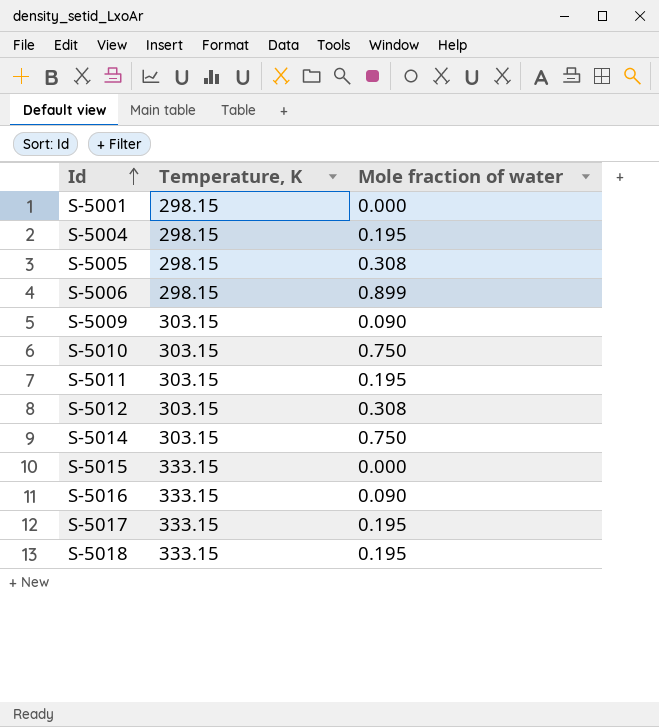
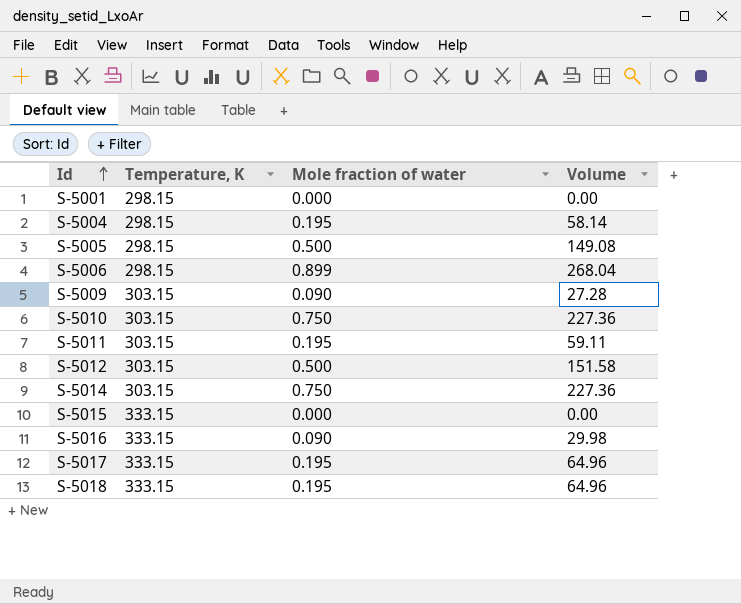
column Volume | formula: none -> [Temperature, K] * [Mole fraction of water]
S-5005 | Mole fraction of water: 0.308 -> 0.500
S-5012 | Mole fraction of water: 0.308 -> 0.500

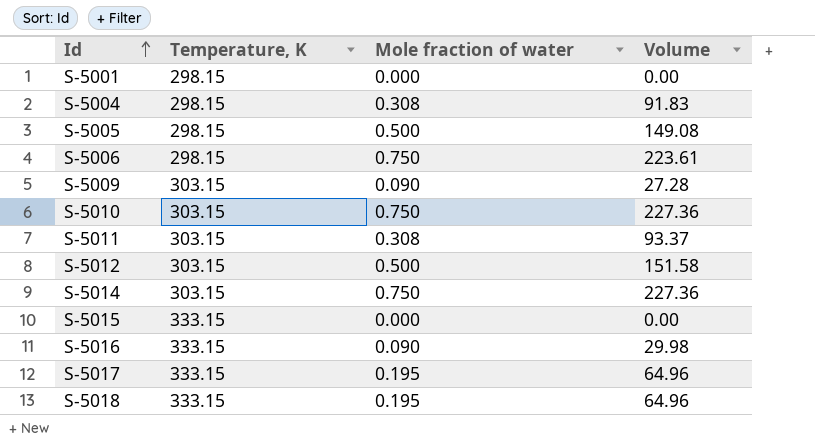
S-5004 | Mole fraction of water: 0.195 -> 0.308
S-5004 | Volume: 58.14 -> 91.83
S-5006 | Mole fraction of water: 0.899 -> 0.750
S-5006 | Volume: 268.04 -> 223.61
S-5011 | Mole fraction of water: 0.195 -> 0.308
S-5011 | Volume: 59.11 -> 93.37

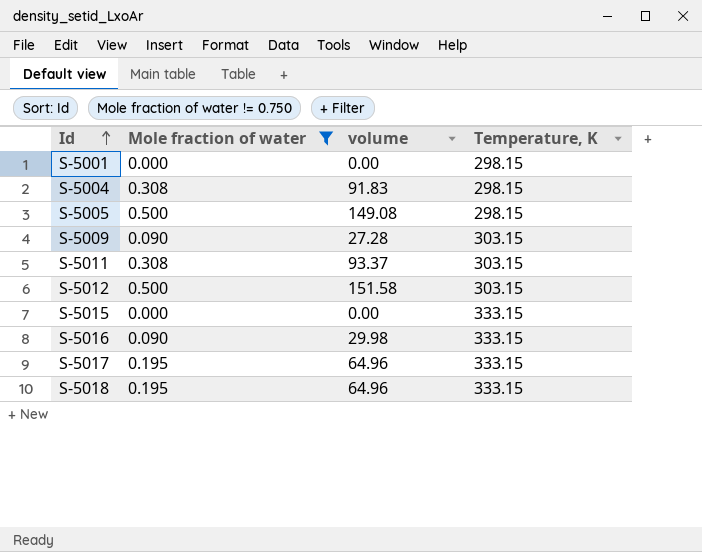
filter: none -> Mole fraction of water != 0.750
column name: Volume -> volume
column Temperature, K | position: 2 -> 4

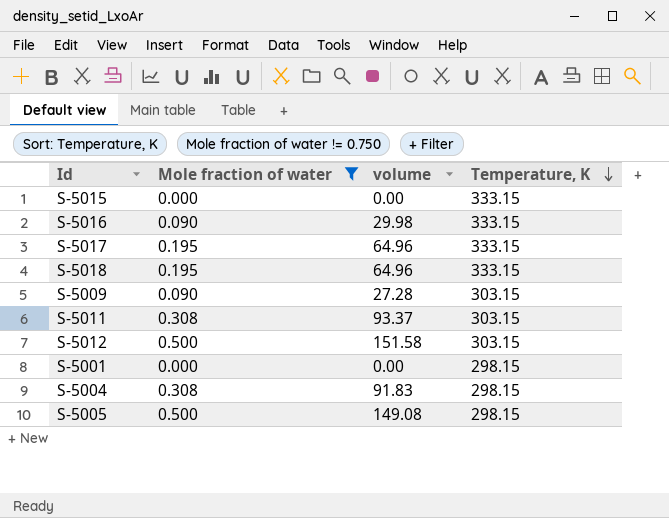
row order: Id ascending -> Temperature, K descending

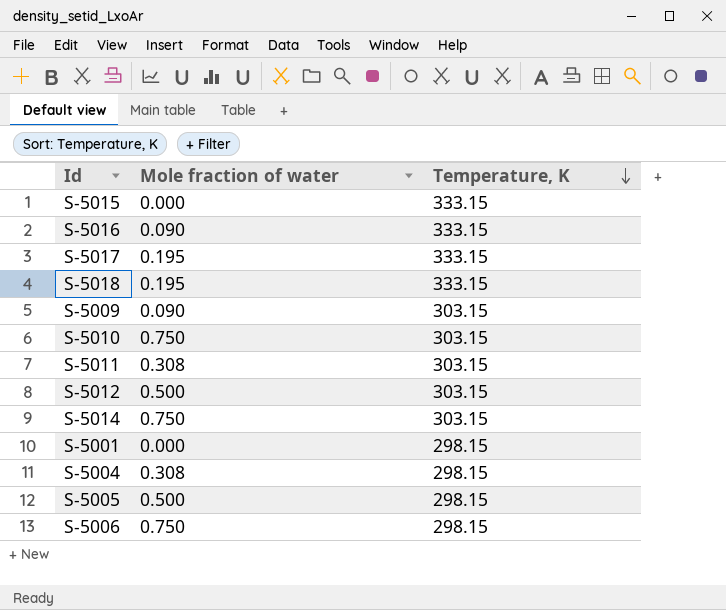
filter: Mole fraction of water != 0.750 -> none
column volume | formula: [Mole fraction of water] * [Temperature, K] -> none

